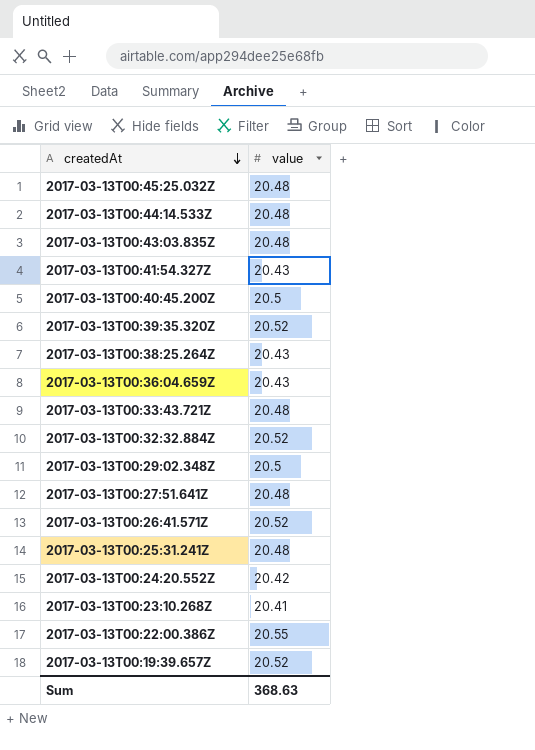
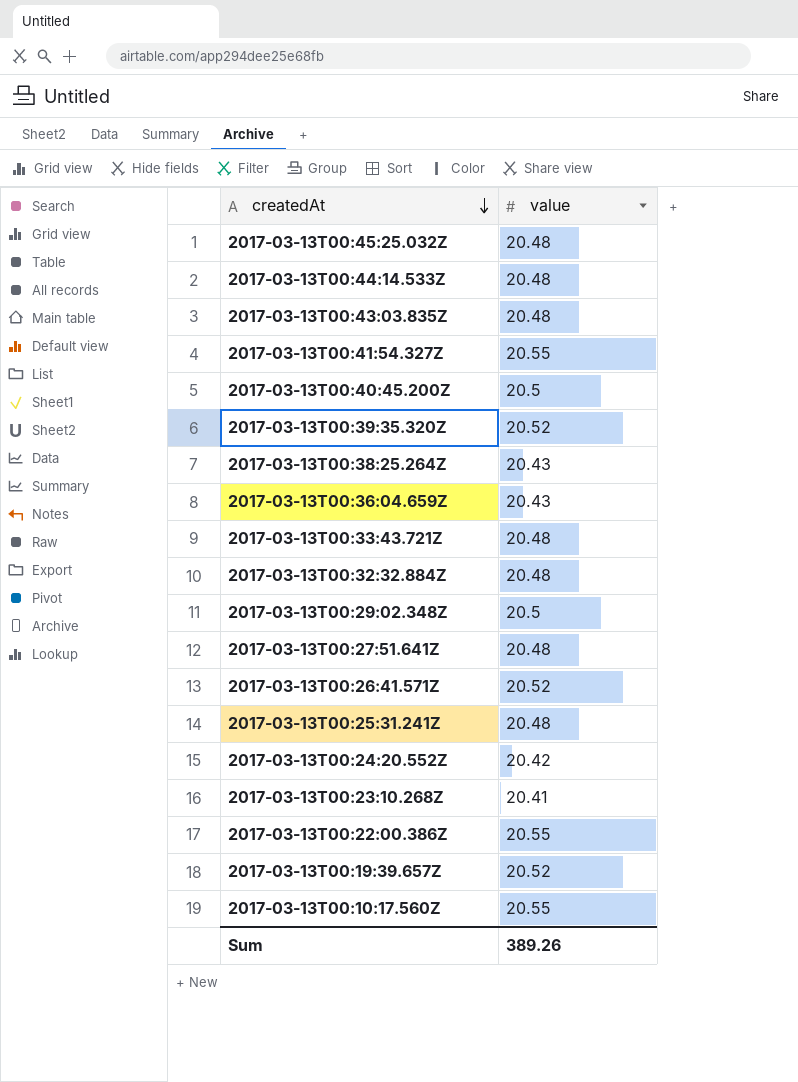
2017-03-13T00:41:54.327Z | value: 20.43 -> 20.55
2017-03-13T00:32:32.884Z | value: 20.52 -> 20.48
row 2017-03-13T00:10:17.560Z: none -> 20.55
Sum | value: 368.63 -> 389.26

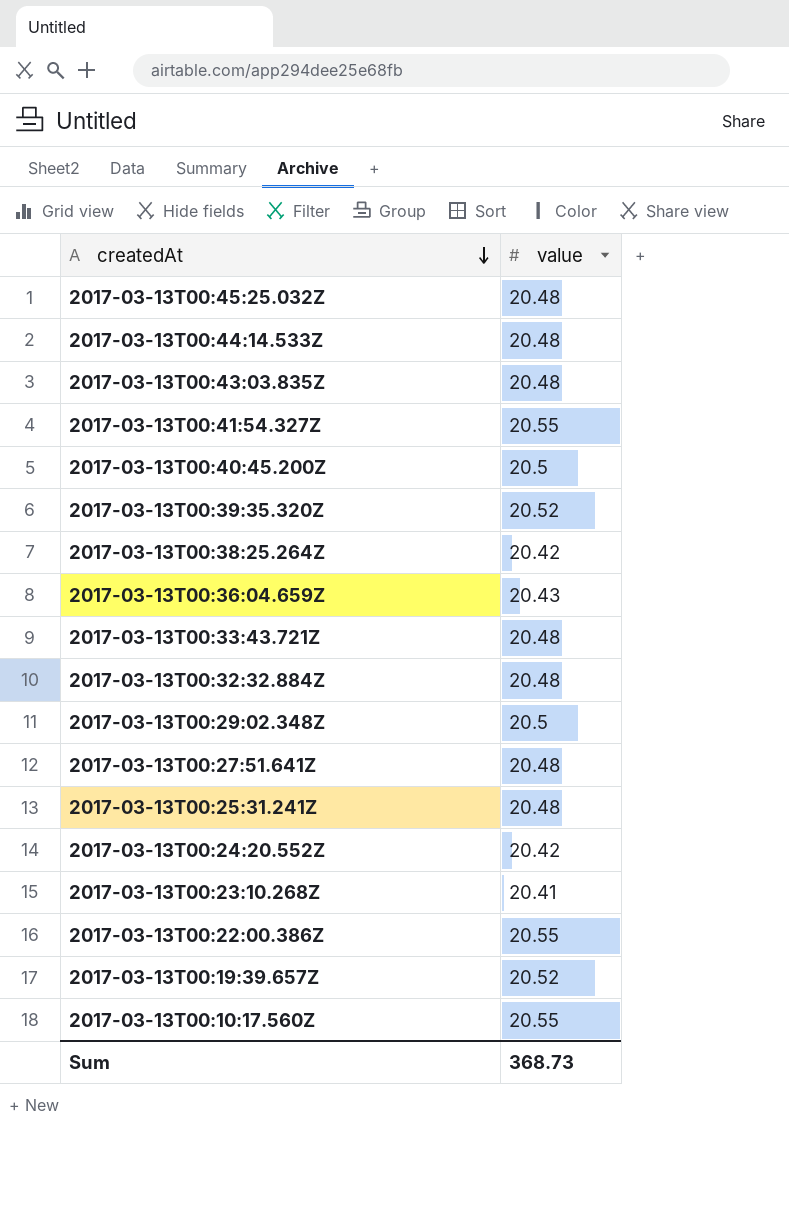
row 2017-03-13T00:26:41.571Z: 20.52 -> none
2017-03-13T00:38:25.264Z | value: 20.43 -> 20.42
Sum | value: 389.26 -> 368.73

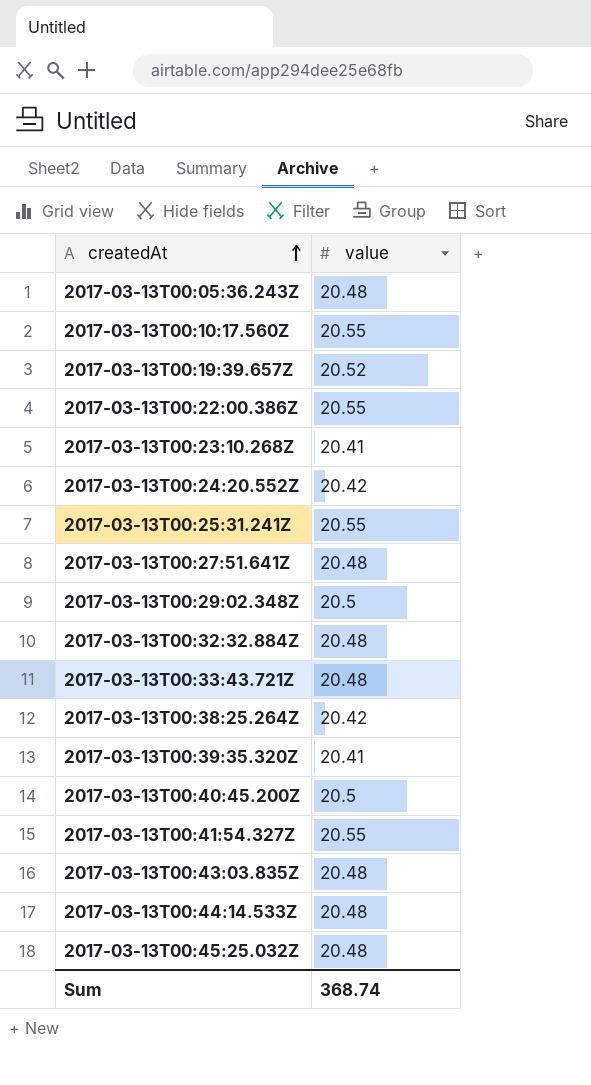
row order: createdAt descending -> createdAt ascending
row 2017-03-13T00:36:04.659Z: 20.43 -> none
row 2017-03-13T00:05:36.243Z: none -> 20.48
2017-03-13T00:25:31.241Z | value: 20.48 -> 20.55
2017-03-13T00:39:35.320Z | value: 20.52 -> 20.41
Sum | value: 368.73 -> 368.74

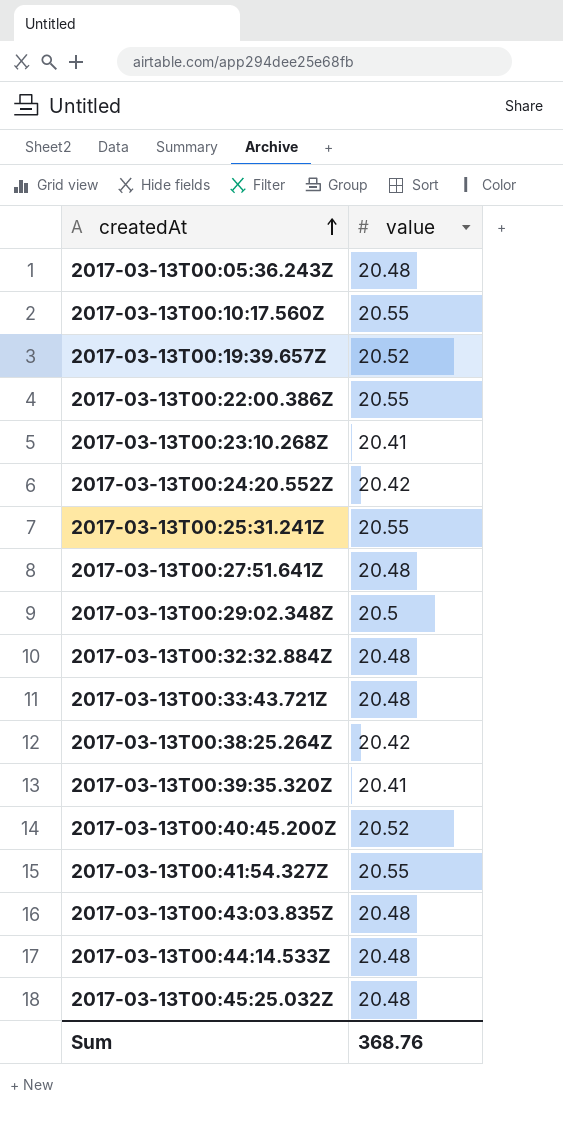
2017-03-13T00:40:45.200Z | value: 20.5 -> 20.52
Sum | value: 368.74 -> 368.76

